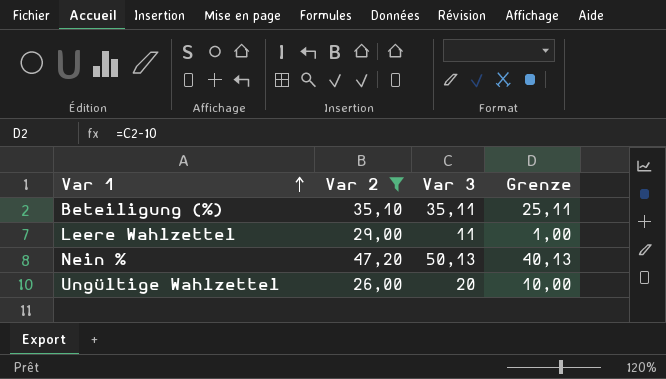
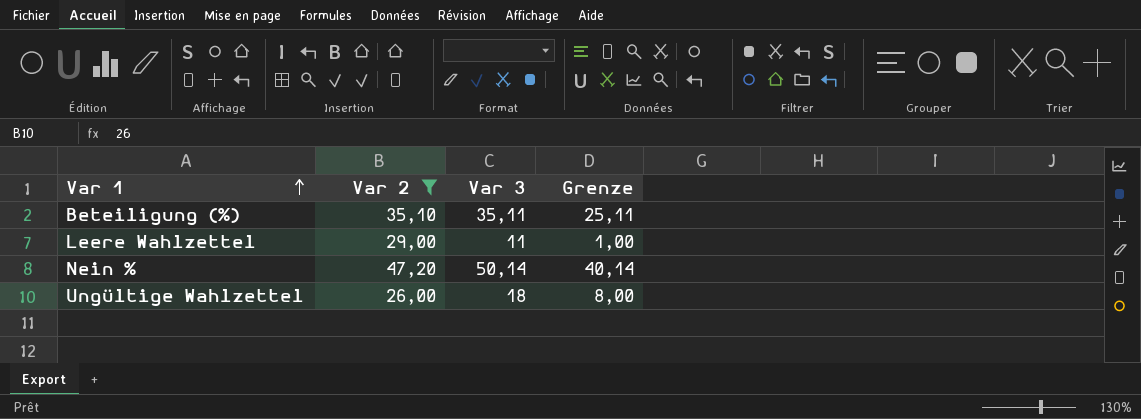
Nein % | Var 3: 50,13 -> 50,14
Nein % | Grenze: 40,13 -> 40,14
Ungültige Wahlzettel | Var 3: 20 -> 18
Ungültige Wahlzettel | Grenze: 10,00 -> 8,00

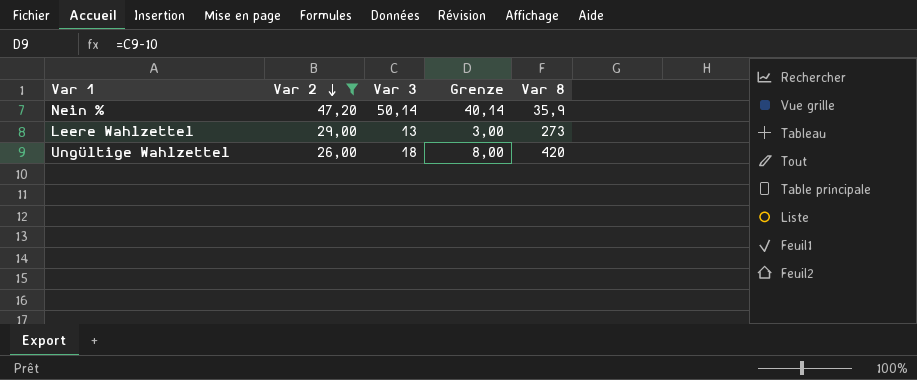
row order: Var 1 ascending -> Var 2 descending
column Var 8 | position: none -> 5
row Beteiligung (%): 35,10 | 35,11 | 25,11 -> none
Leere Wahlzettel | Var 3: 11 -> 13
Leere Wahlzettel | Grenze: 1,00 -> 3,00

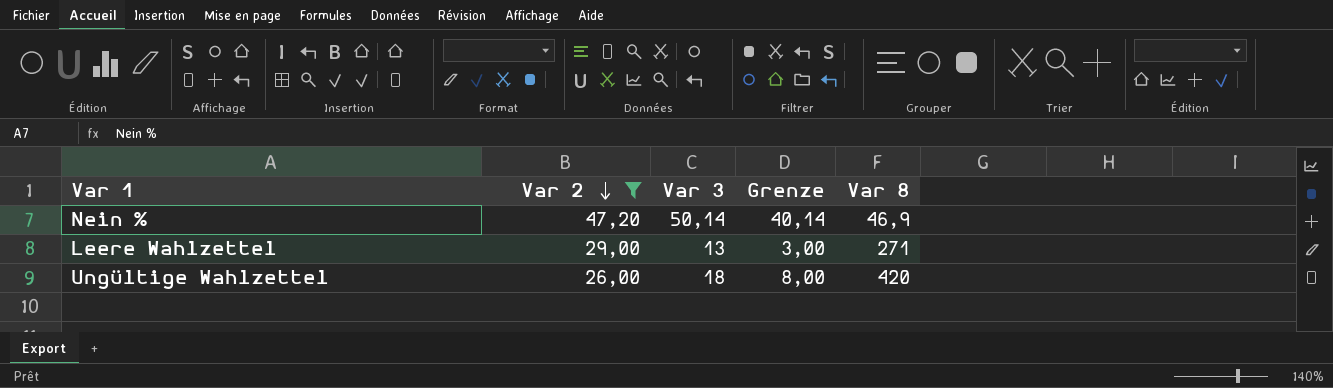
Nein % | Var 8: 35,9 -> 46,9
Leere Wahlzettel | Var 8: 273 -> 271

